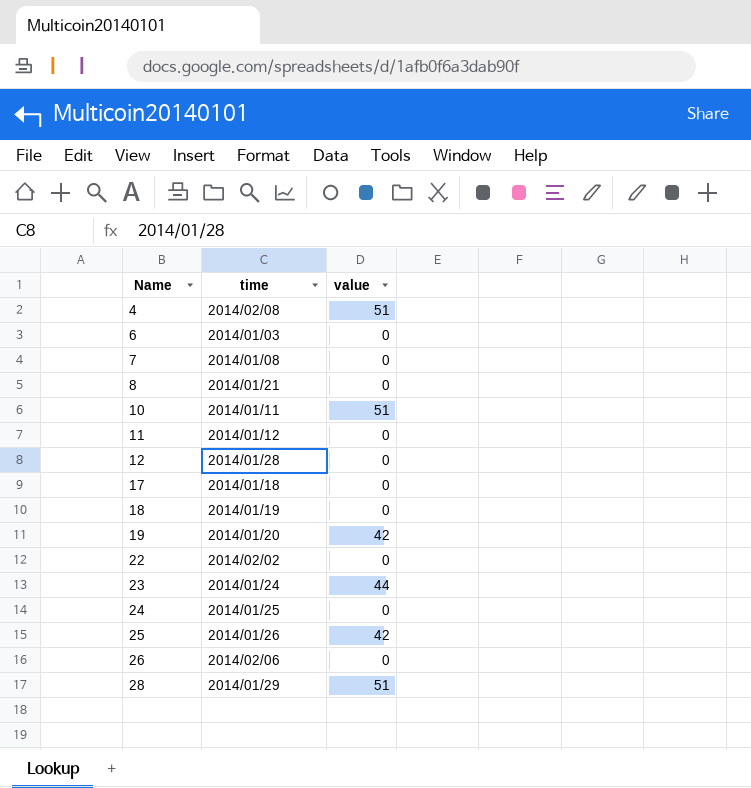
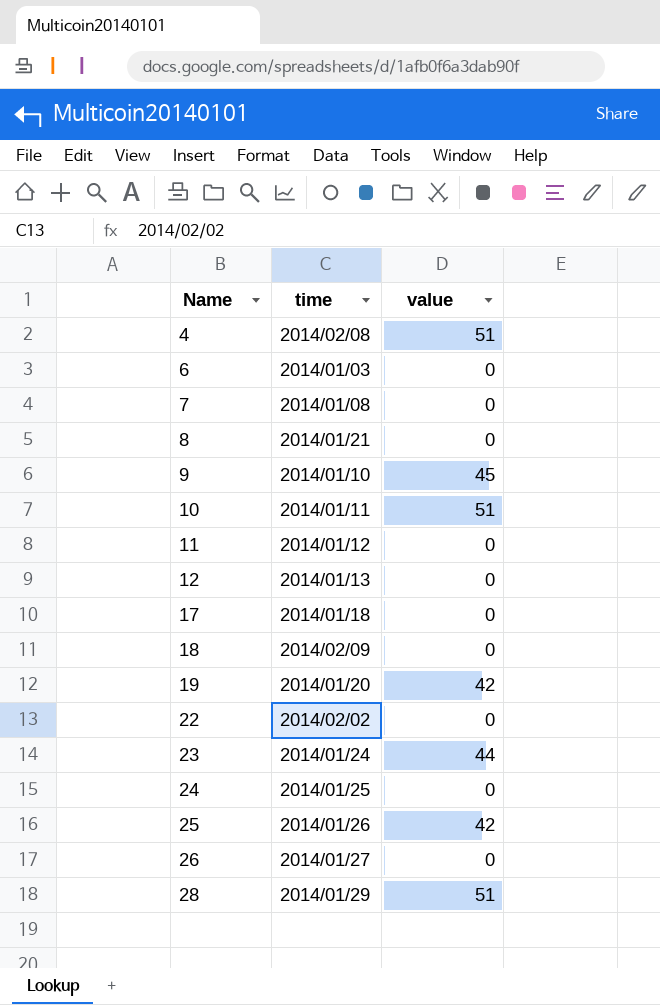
row 9: none -> 2014/01/10 | 45
12 | time: 2014/01/28 -> 2014/01/13
18 | time: 2014/01/19 -> 2014/02/09
26 | time: 2014/02/06 -> 2014/01/27

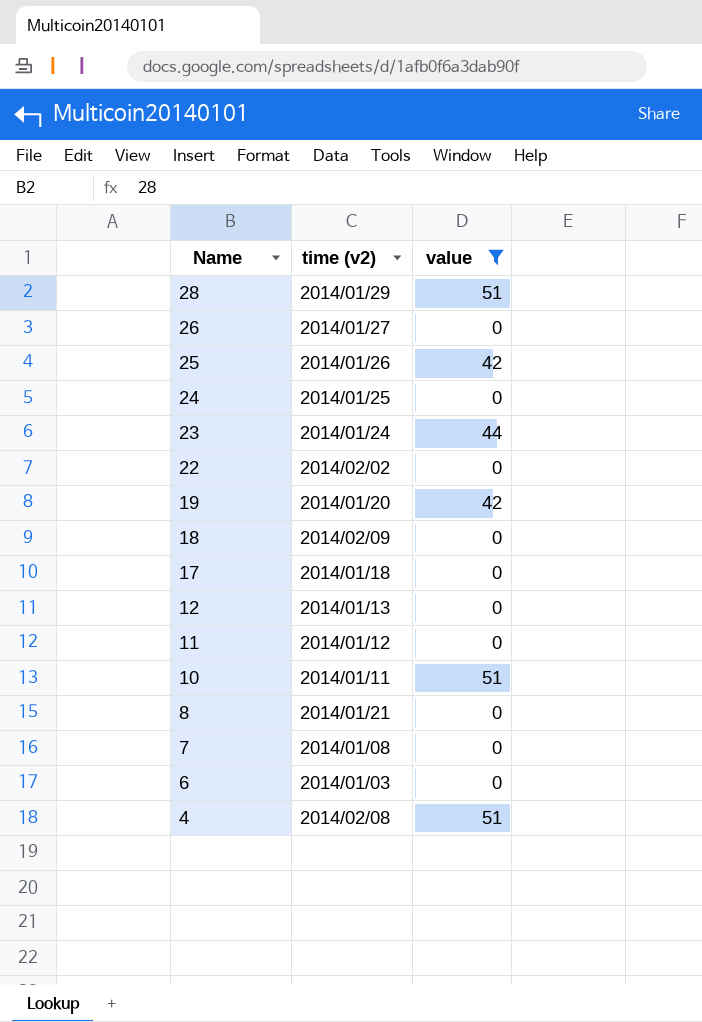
filter: none -> value != 45
row order: Name ascending -> Name descending
column name: time -> time (v2)

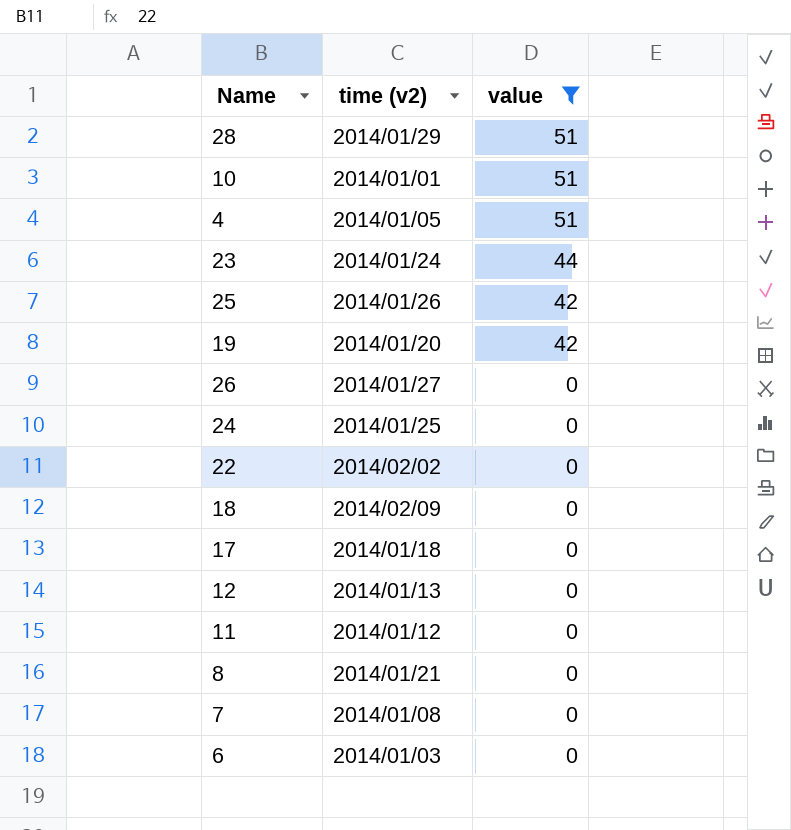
row order: Name descending -> value descending
10 | time (v2): 2014/01/11 -> 2014/01/01
4 | time (v2): 2014/02/08 -> 2014/01/05

